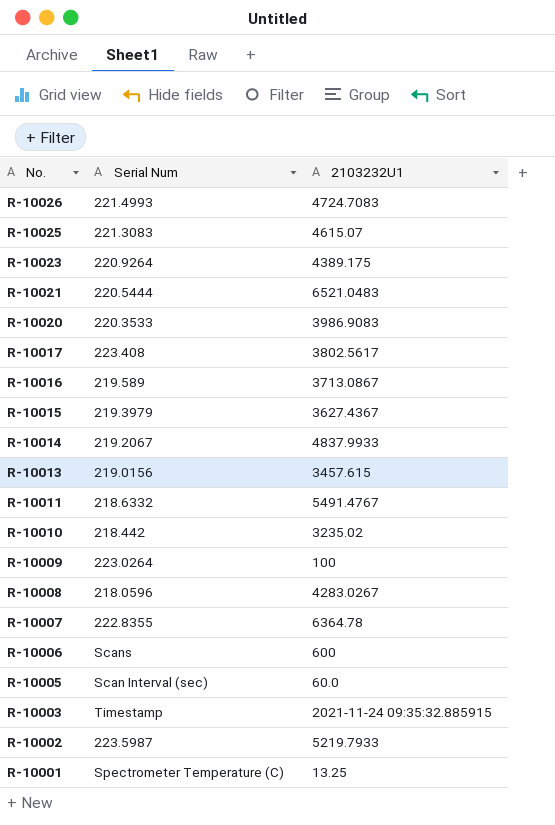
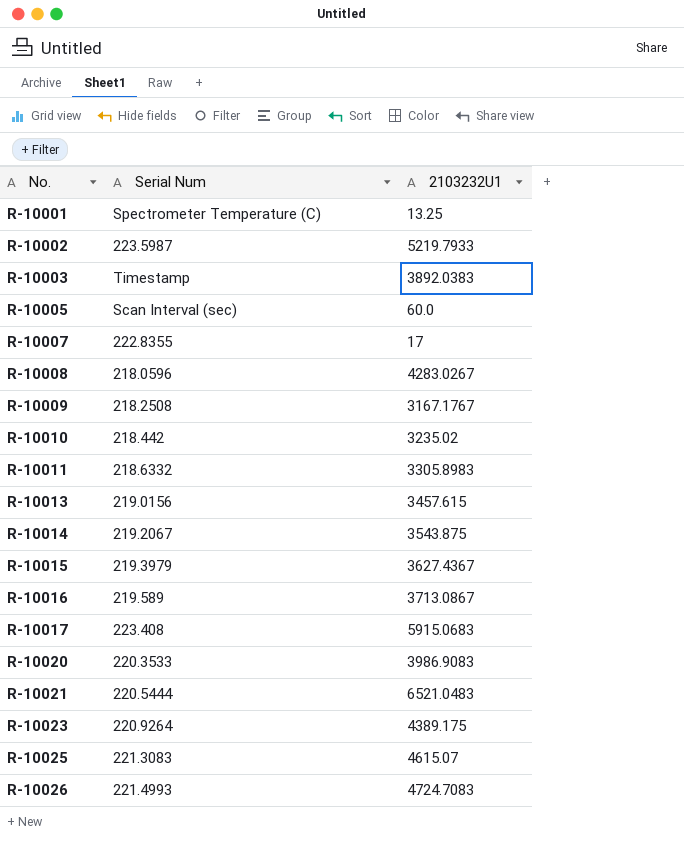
row order: No. descending -> No. ascending
row R-10006: Scans | 600 -> none
R-10003 | 2103232U1: 2021-11-24 09:35:32.885915 -> 3892.0383
R-10007 | 2103232U1: 6364.78 -> 17
R-10009 | Serial Num: 223.0264 -> 218.2508
R-10009 | 2103232U1: 100 -> 3167.1767
R-10011 | 2103232U1: 5491.4767 -> 3305.8983
R-10014 | 2103232U1: 4837.9933 -> 3543.875
R-10017 | 2103232U1: 3802.5617 -> 5915.0683

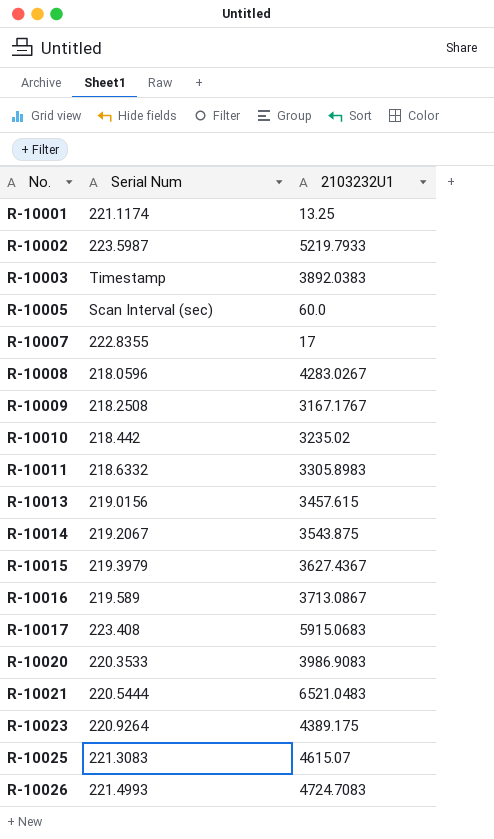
R-10001 | Serial Num: Spectrometer Temperature (C) -> 221.1174

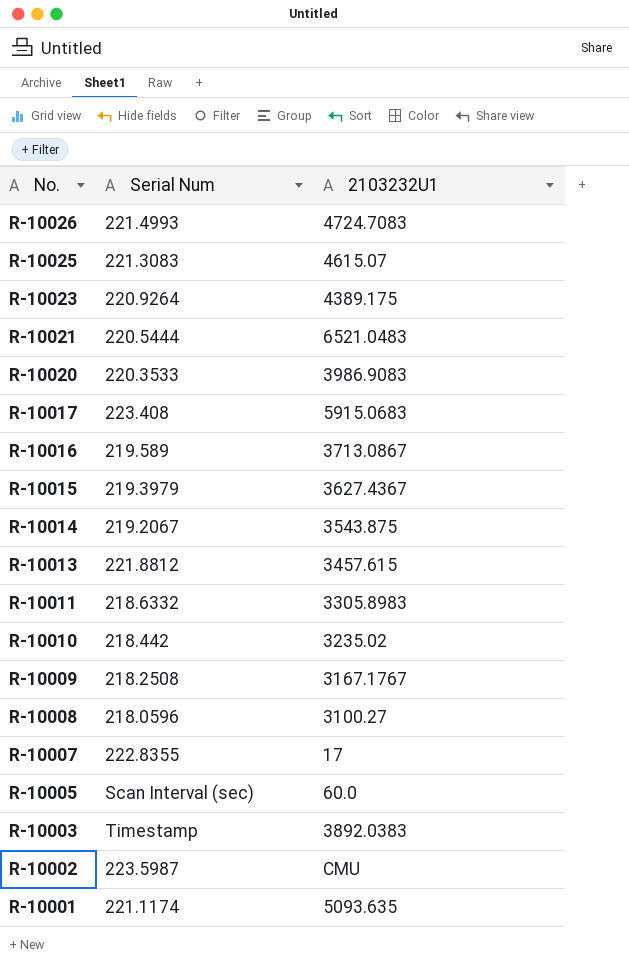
row order: No. ascending -> No. descending
R-10013 | Serial Num: 219.0156 -> 221.8812
R-10008 | 2103232U1: 4283.0267 -> 3100.27
R-10002 | 2103232U1: 5219.7933 -> CMU
R-10001 | 2103232U1: 13.25 -> 5093.635

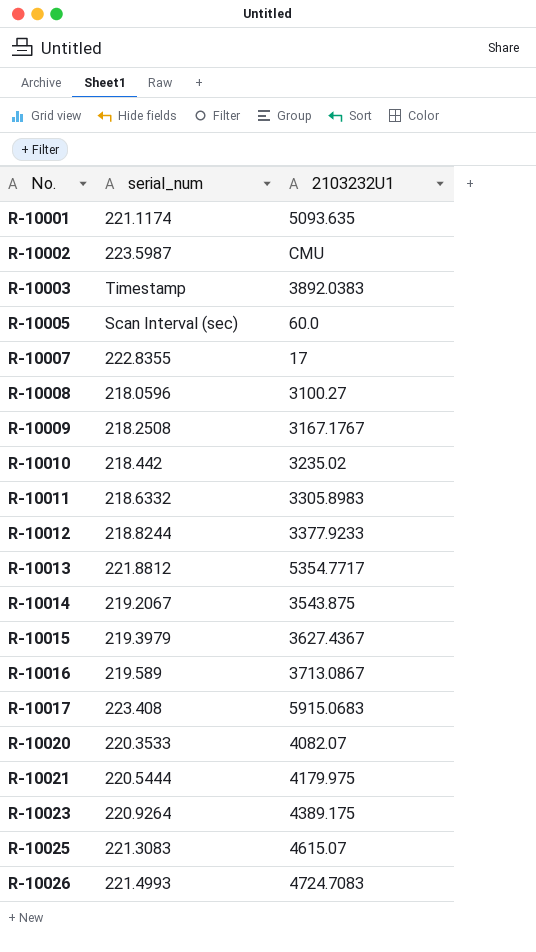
row order: No. descending -> No. ascending
column name: Serial Num -> serial_num
row R-10012: none -> 218.8244 | 3377.9233
R-10013 | 2103232U1: 3457.615 -> 5354.7717
R-10020 | 2103232U1: 3986.9083 -> 4082.07
R-10021 | 2103232U1: 6521.0483 -> 4179.975

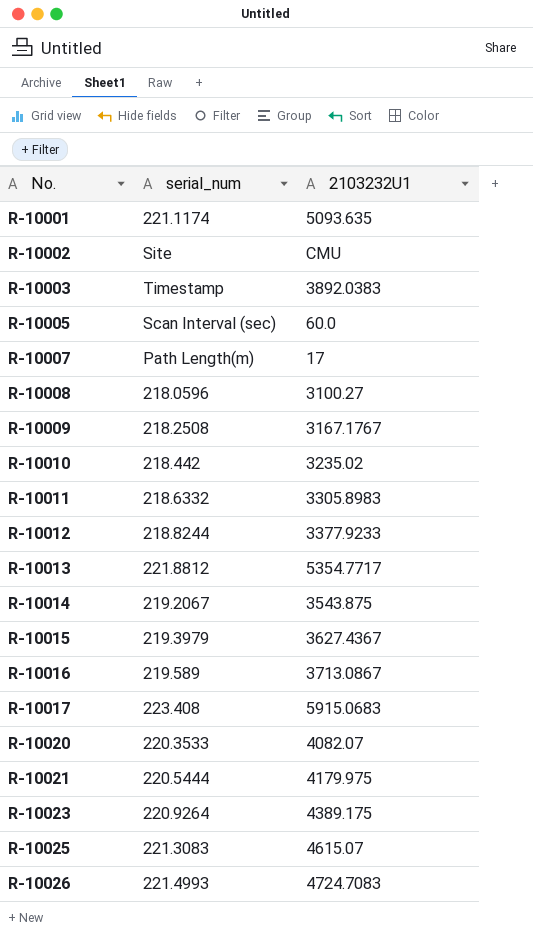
R-10002 | serial_num: 223.5987 -> Site
R-10007 | serial_num: 222.8355 -> Path Length(m)

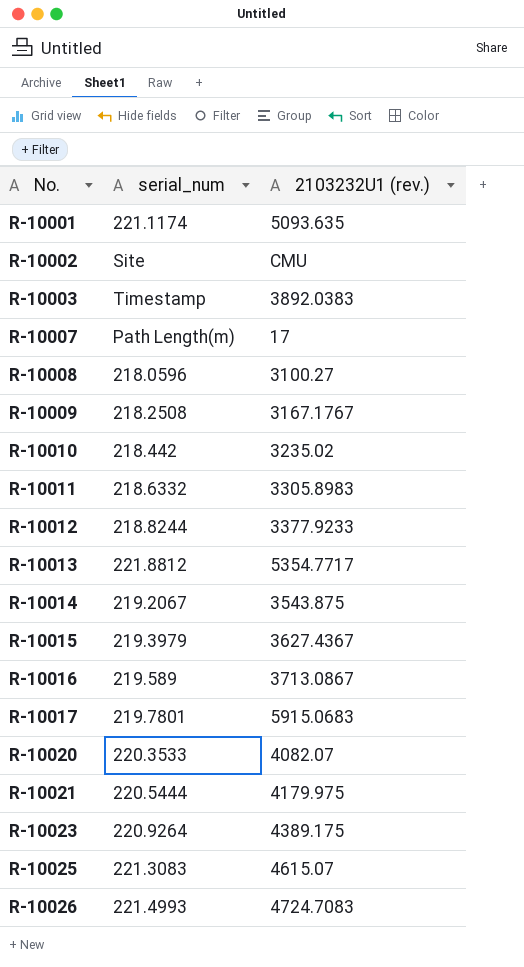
column name: 2103232U1 -> 2103232U1 (rev.)
row R-10005: Scan Interval (sec) | 60.0 -> none
R-10017 | serial_num: 223.408 -> 219.7801

